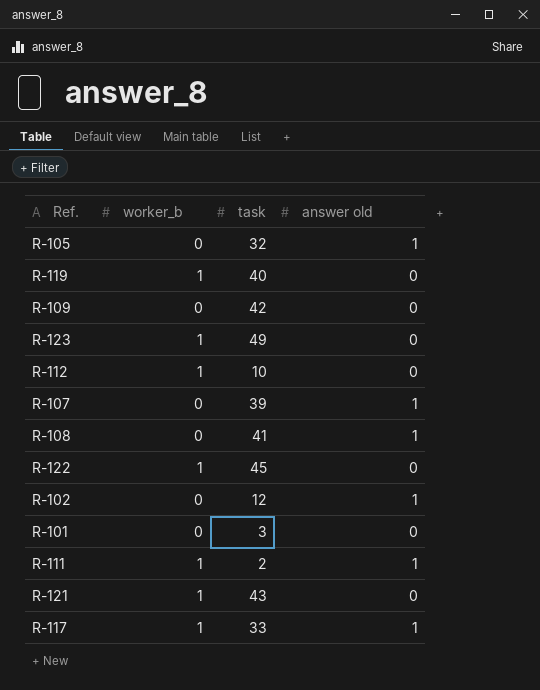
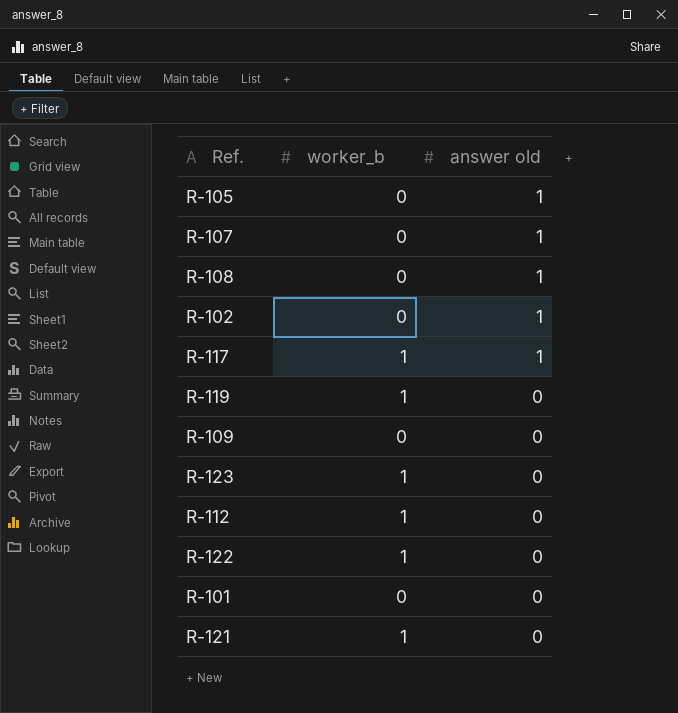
row order: none -> answer old descending
column task | position: 3 -> none
row R-111: 1 | 2 | 1 -> none

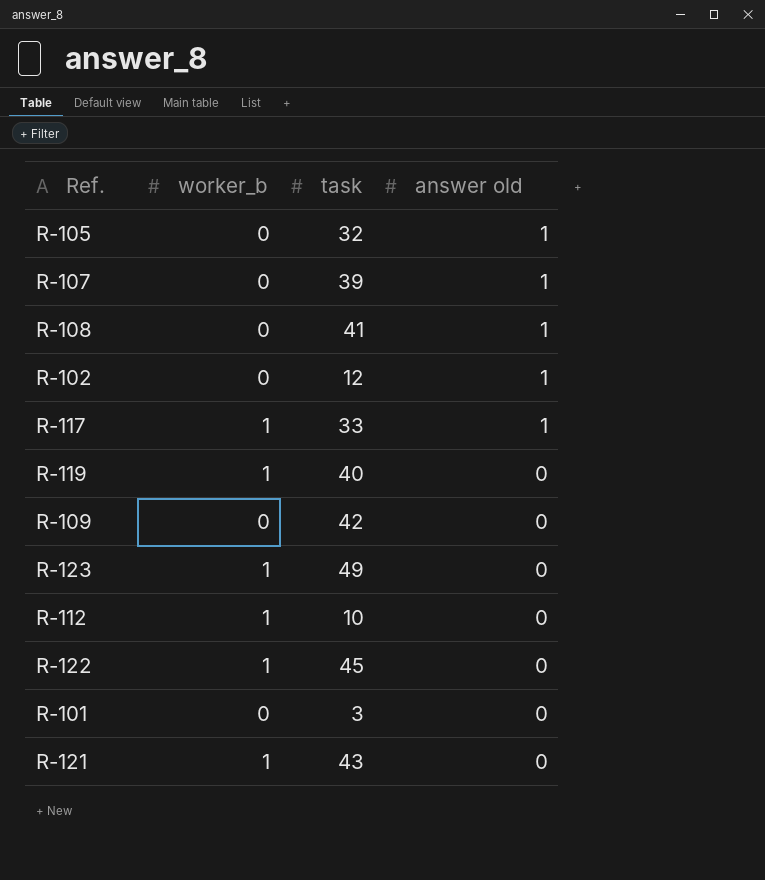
column task | position: none -> 3

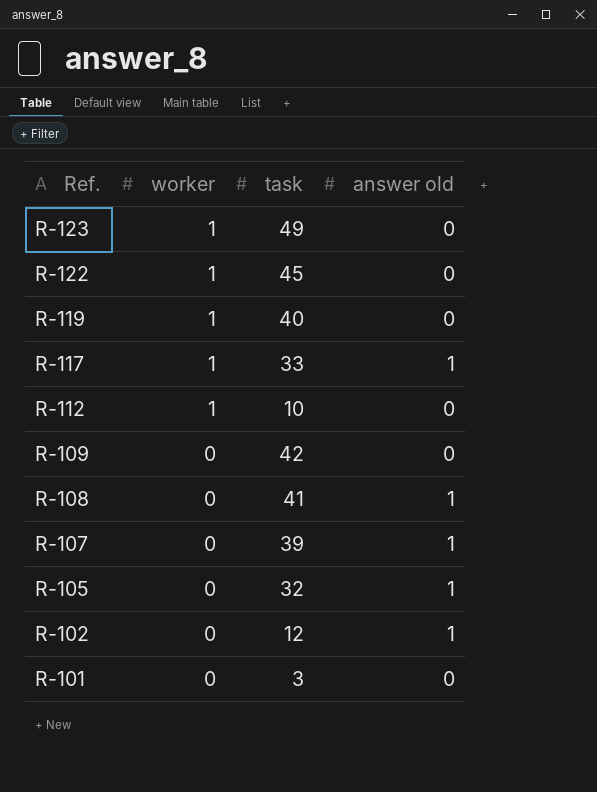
row order: answer old descending -> Ref. descending
column name: worker_b -> worker
row R-121: 1 | 43 | 0 -> none

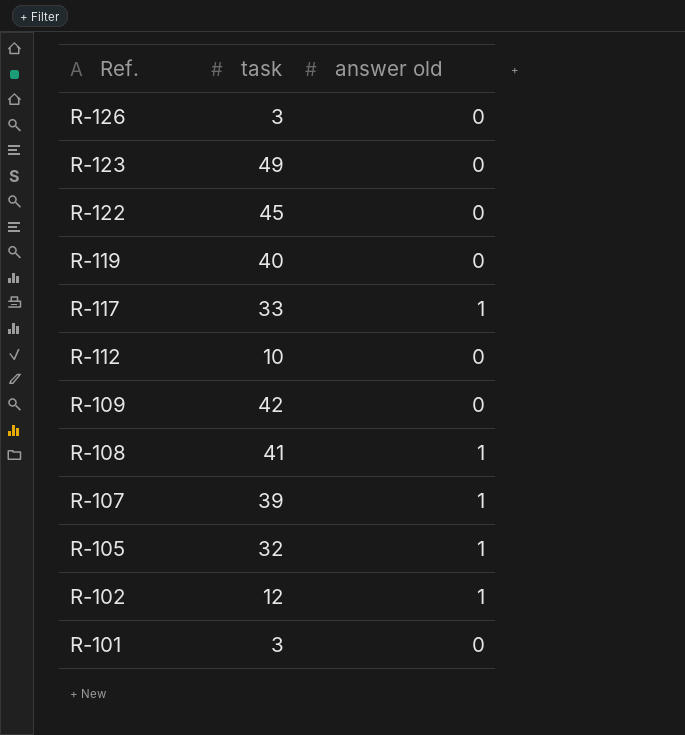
column worker | position: 2 -> none
row R-126: none -> 3 | 0

